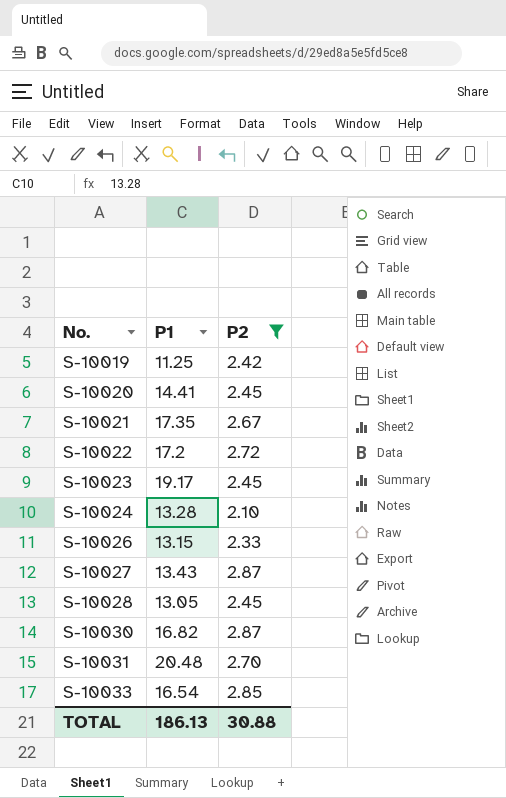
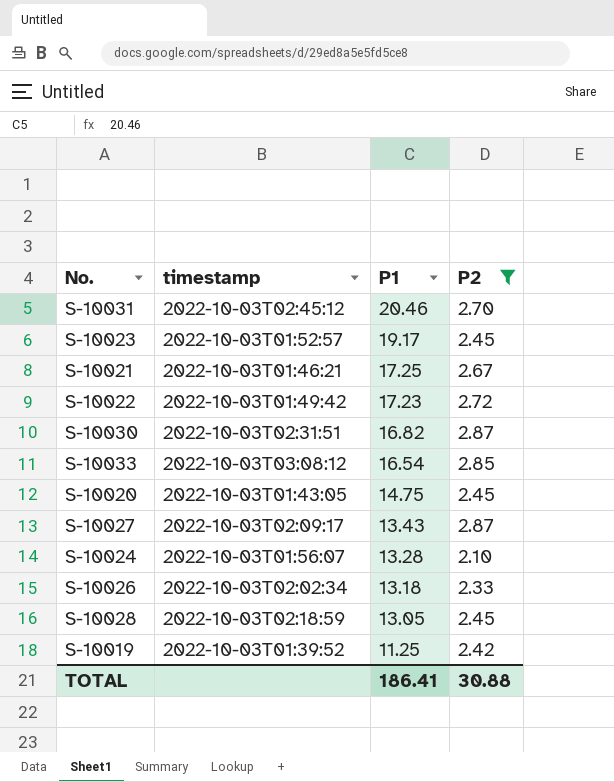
row order: No. ascending -> P1 descending
column timestamp | position: none -> 2
S-10031 | P1: 20.48 -> 20.46
S-10021 | P1: 17.35 -> 17.25
S-10022 | P1: 17.2 -> 17.23
S-10020 | P1: 14.41 -> 14.75
S-10026 | P1: 13.15 -> 13.18
TOTAL | P1: 186.13 -> 186.41

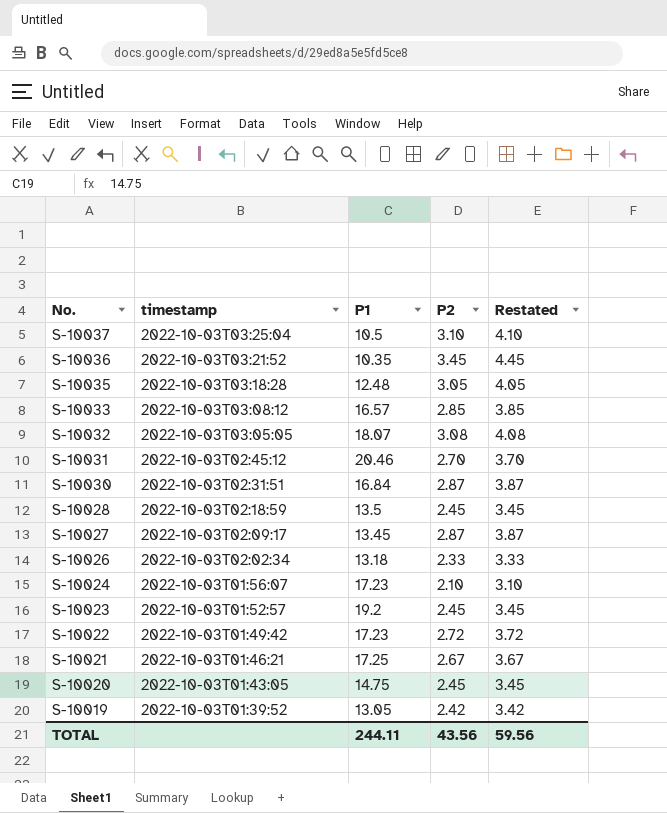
filter: P2 <= 2.87 -> none
row order: P1 descending -> No. descending
column Restated | formula: none -> [P2] + 1
S-10033 | P1: 16.54 -> 16.57
S-10030 | P1: 16.82 -> 16.84
S-10028 | P1: 13.05 -> 13.5
S-10027 | P1: 13.43 -> 13.45
S-10024 | P1: 13.28 -> 17.23
S-10023 | P1: 19.17 -> 19.2
S-10019 | P1: 11.25 -> 13.05
TOTAL | P1: 186.41 -> 244.11
TOTAL | P2: 30.88 -> 43.56

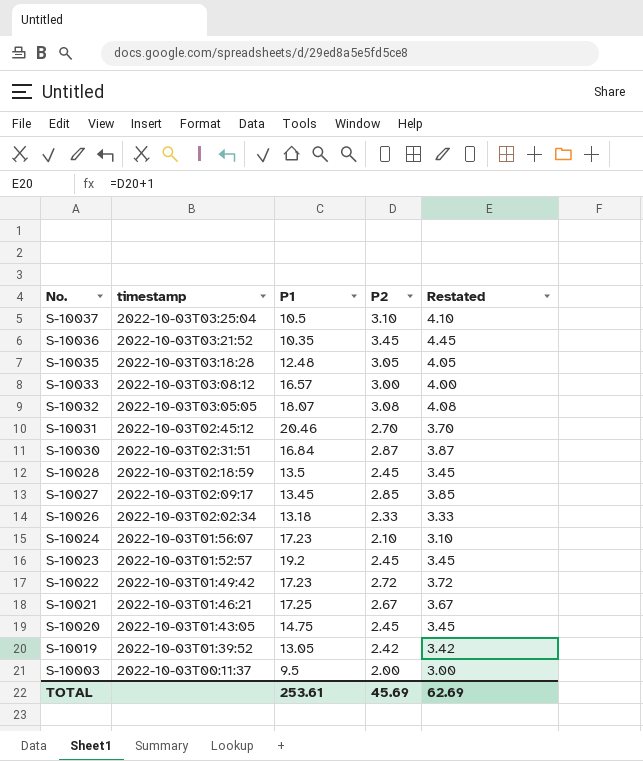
S-10033 | P2: 2.85 -> 3.00
S-10033 | Restated: 3.85 -> 4.00
S-10027 | P2: 2.87 -> 2.85
S-10027 | Restated: 3.87 -> 3.85
row S-10003: none -> 2022-10-03T00:11:37 | 9.5 | 2.00 | 3.00
TOTAL | P1: 244.11 -> 253.61
TOTAL | P2: 43.56 -> 45.69
TOTAL | Restated: 59.56 -> 62.69

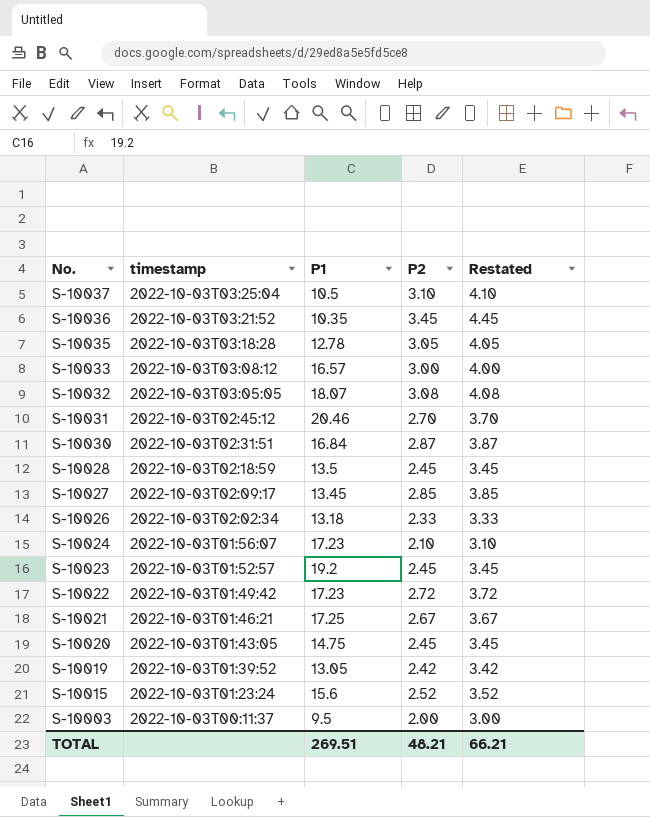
S-10035 | P1: 12.48 -> 12.78
row S-10015: none -> 2022-10-03T01:23:24 | 15.6 | 2.52 | 3.52
TOTAL | P1: 253.61 -> 269.51
TOTAL | P2: 45.69 -> 48.21
TOTAL | Restated: 62.69 -> 66.21

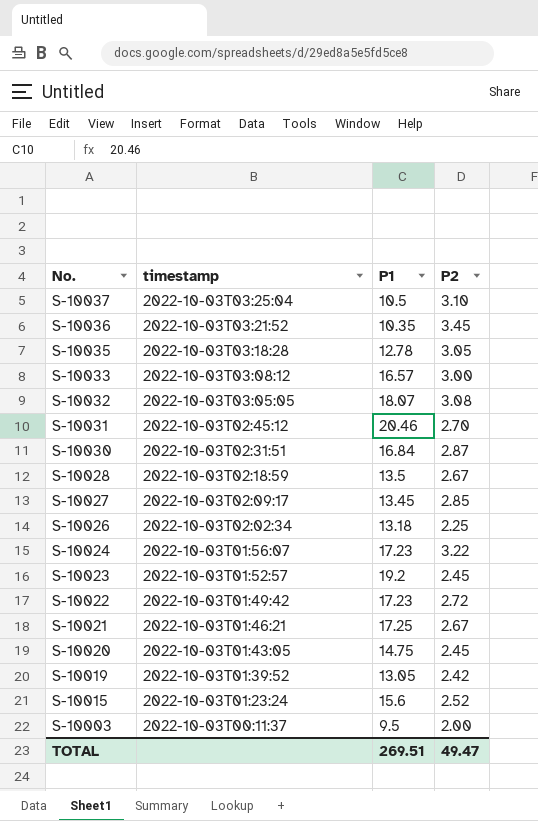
column Restated | formula: [P2] + 1 -> none
S-10028 | P2: 2.45 -> 2.67
S-10026 | P2: 2.33 -> 2.25
S-10024 | P2: 2.10 -> 3.22
TOTAL | P2: 48.21 -> 49.47

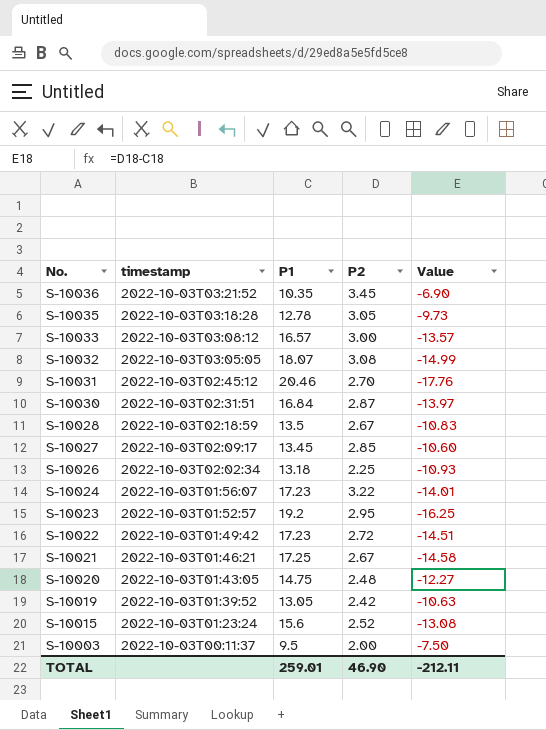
column Value | formula: none -> [P2] - [P1]
row S-10037: 2022-10-03T03:25:04 | 10.5 | 3.10 -> none
S-10023 | P2: 2.45 -> 2.95
S-10020 | P2: 2.45 -> 2.48
TOTAL | P1: 269.51 -> 259.01
TOTAL | P2: 49.47 -> 46.90

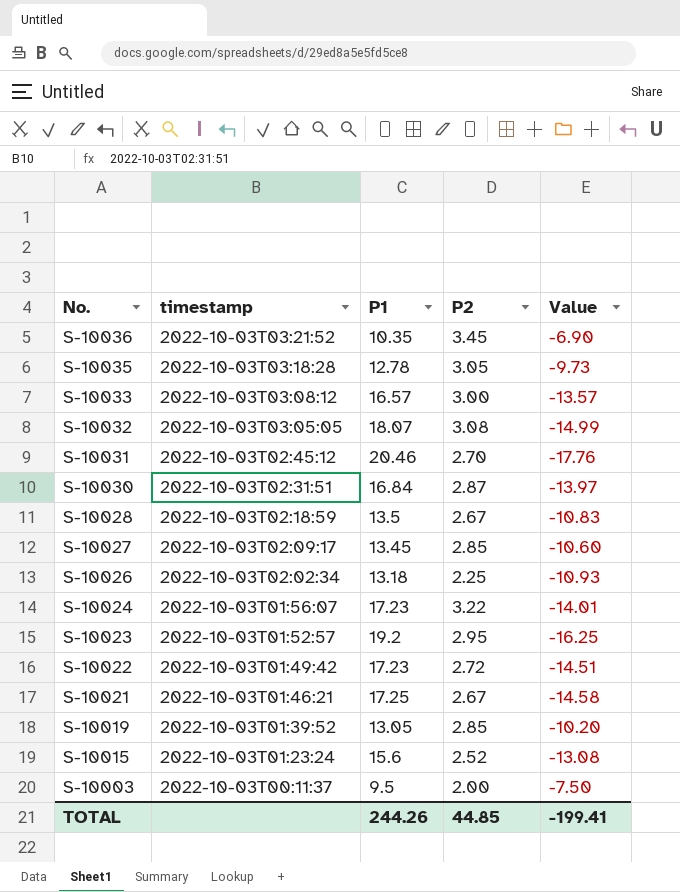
row S-10020: 2022-10-03T01:43:05 | 14.75 | 2.48 | -12.27 -> none
S-10019 | P2: 2.42 -> 2.85
S-10019 | Value: -10.63 -> -10.20
TOTAL | P1: 259.01 -> 244.26
TOTAL | P2: 46.90 -> 44.85
TOTAL | Value: -212.11 -> -199.41

